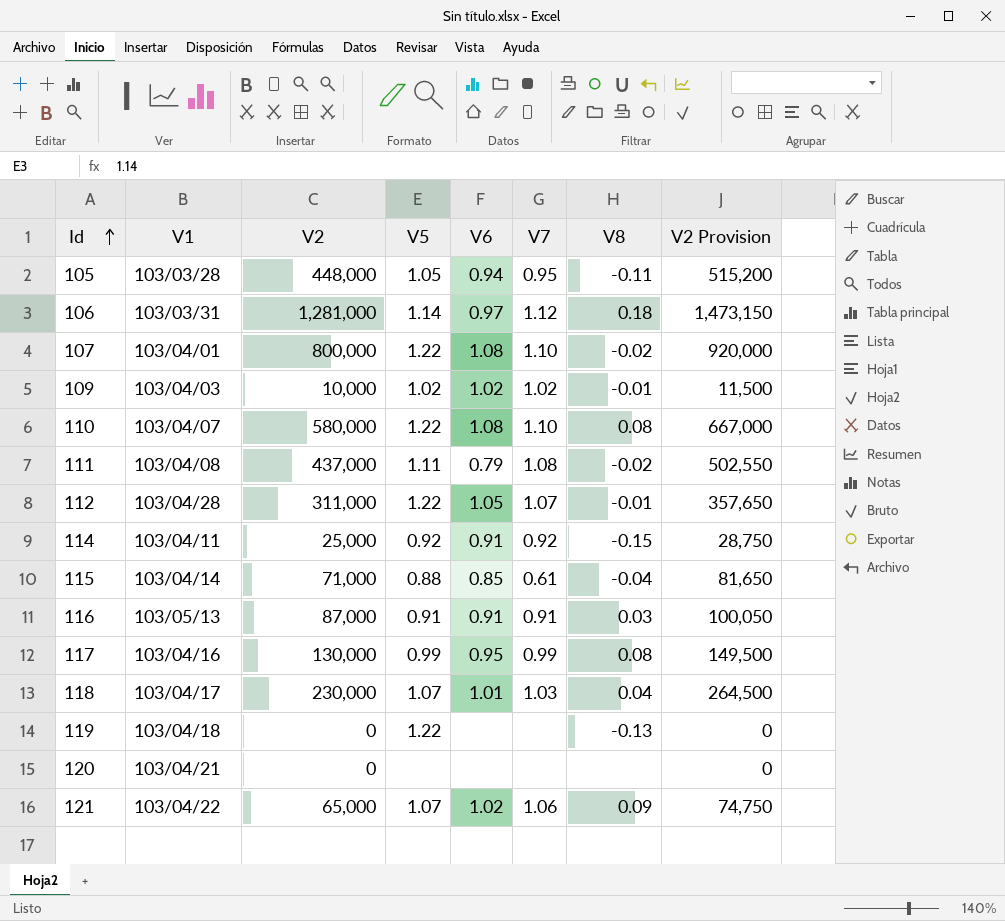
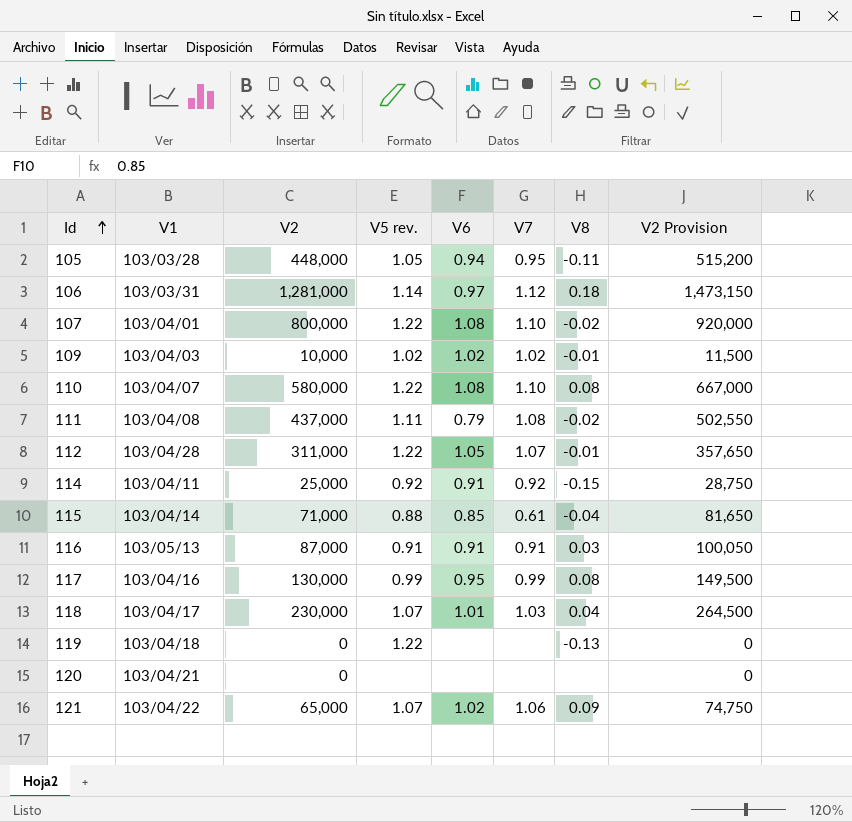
column name: V5 -> V5 rev.

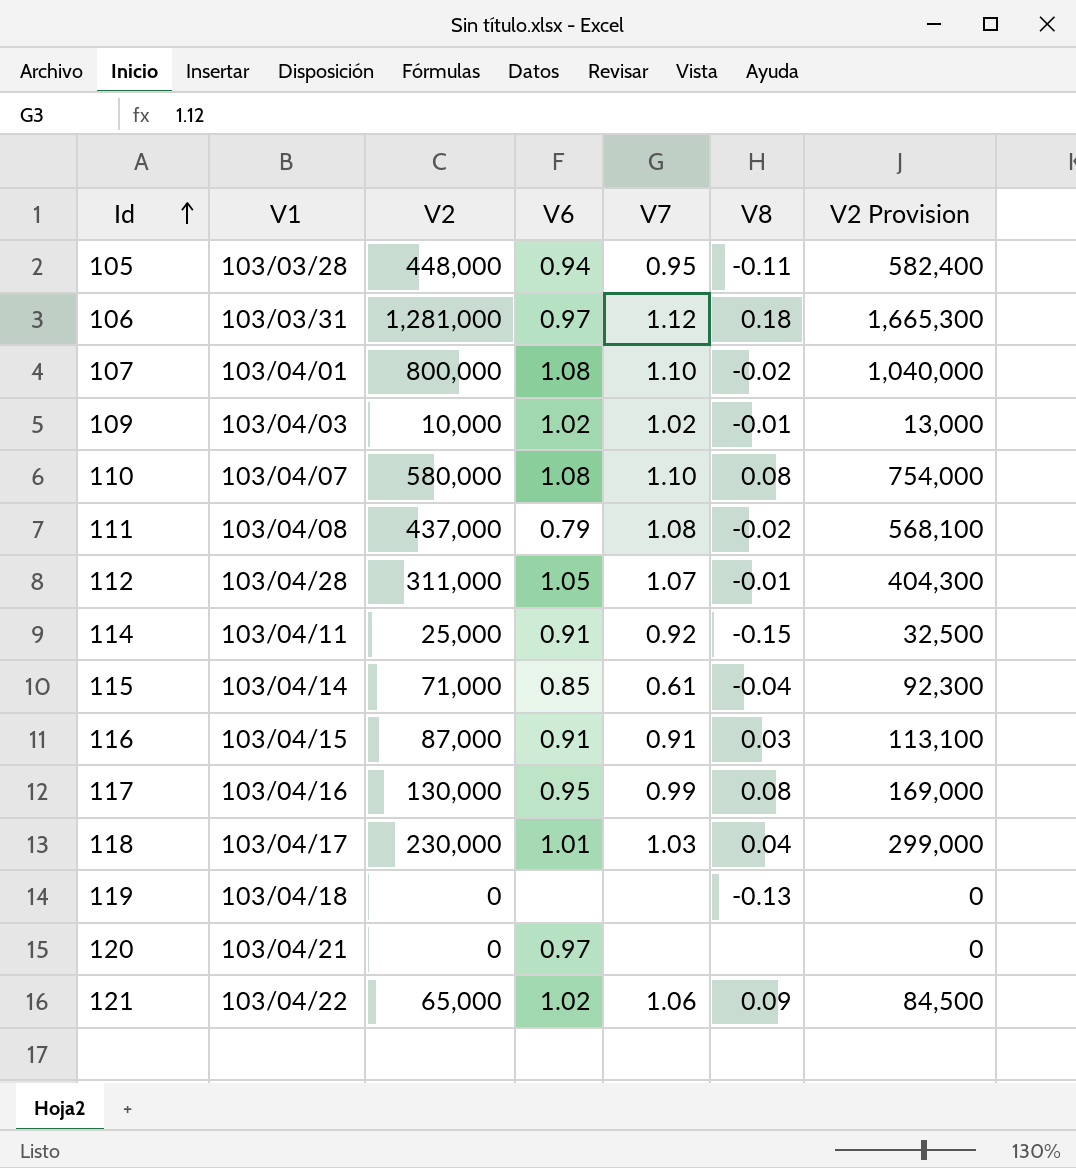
column V5 rev. | position: 4 -> none
column V2 Provision | formula: [V2] * 1.15 -> [V2] * 1.3
116 | V1: 103/05/13 -> 103/04/15
120 | V6: none -> 0.97

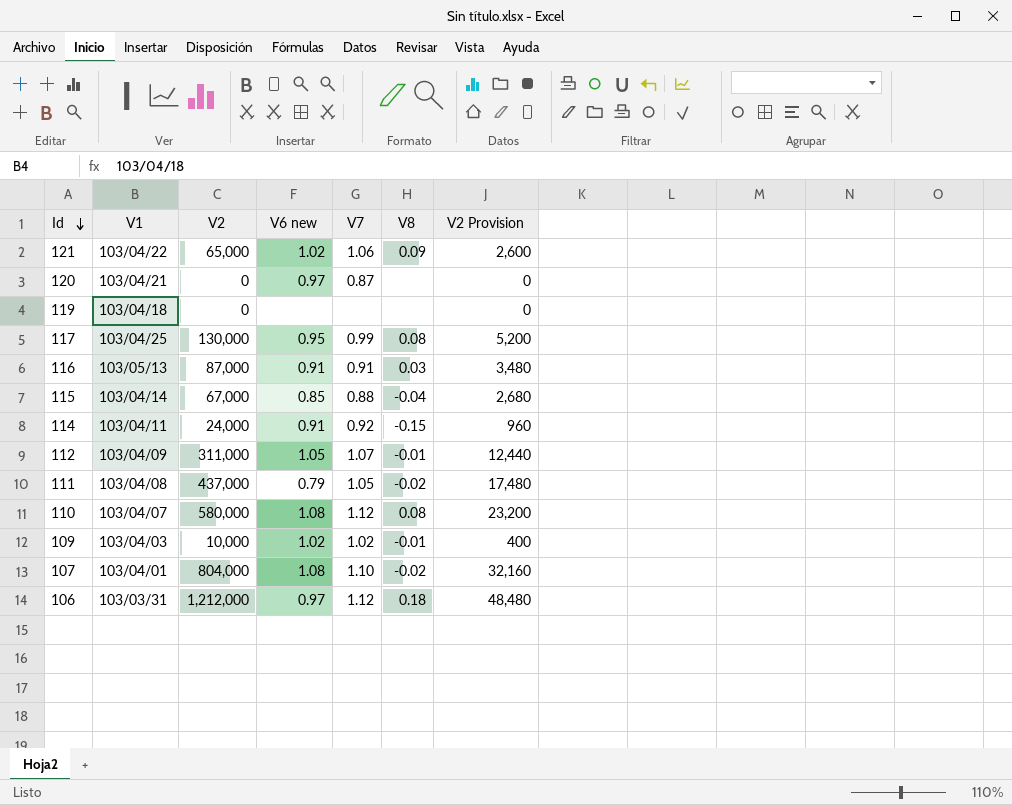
row order: Id ascending -> Id descending
column name: V6 -> V6 new
column V2 Provision | formula: [V2] * 1.3 -> [V2] * 0.04
row 105: 103/03/28 | 448,000 | 0.94 | 0.95 | -0.11 | 582,400 -> none
row 118: 103/04/17 | 230,000 | 1.01 | 1.03 | 0.04 | 299,000 -> none
120 | V7: none -> 0.87
119 | V8: -0.13 -> none
117 | V1: 103/04/16 -> 103/04/25
116 | V1: 103/04/15 -> 103/05/13
115 | V2: 71,000 -> 67,000
115 | V7: 0.61 -> 0.88
114 | V2: 25,000 -> 24,000
112 | V1: 103/04/28 -> 103/04/09
111 | V7: 1.08 -> 1.05
110 | V7: 1.10 -> 1.12
107 | V2: 800,000 -> 804,000
106 | V2: 1,281,000 -> 1,212,000

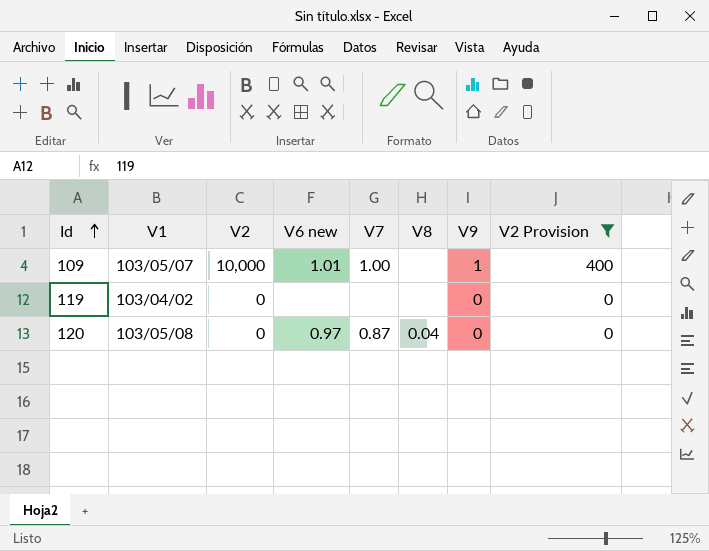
filter: none -> V2 Provision <= 400
row order: Id descending -> Id ascending
column V9 | position: none -> 7
109 | V1: 103/04/03 -> 103/05/07
109 | V6 new: 1.02 -> 1.01
109 | V7: 1.02 -> 1.00
109 | V8: -0.01 -> none
119 | V1: 103/04/18 -> 103/04/02
120 | V1: 103/04/21 -> 103/05/08
120 | V8: none -> 0.04

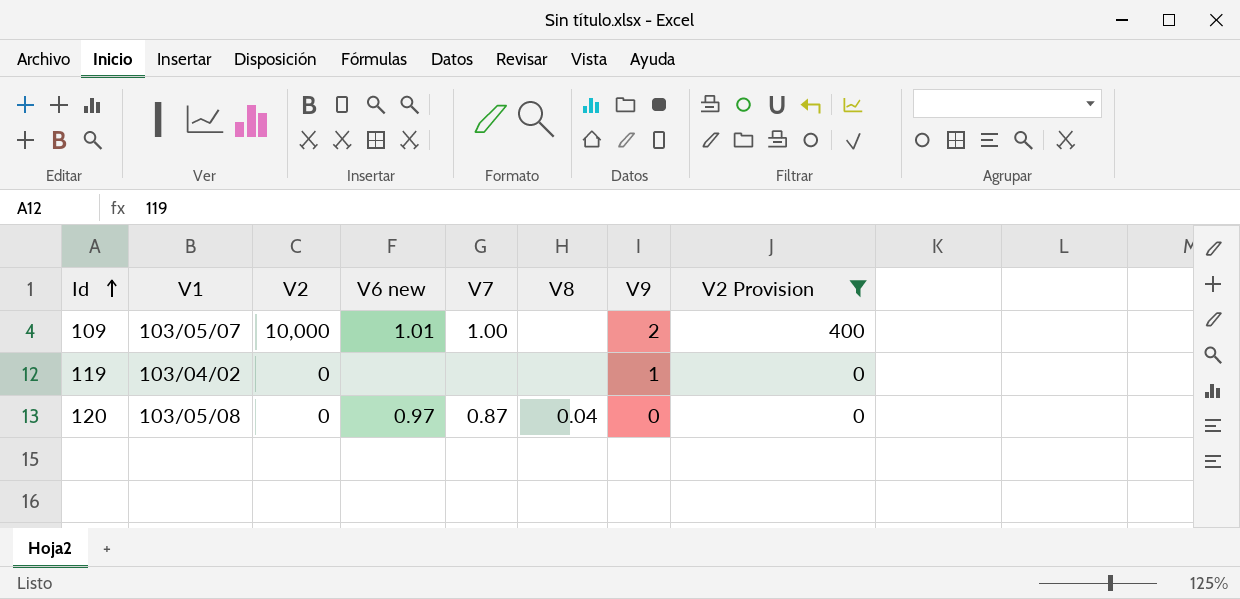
109 | V9: 1 -> 2
119 | V9: 0 -> 1

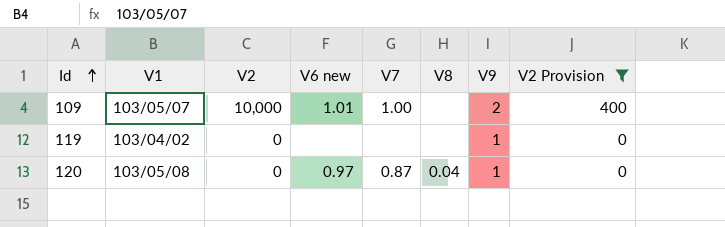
120 | V9: 0 -> 1

